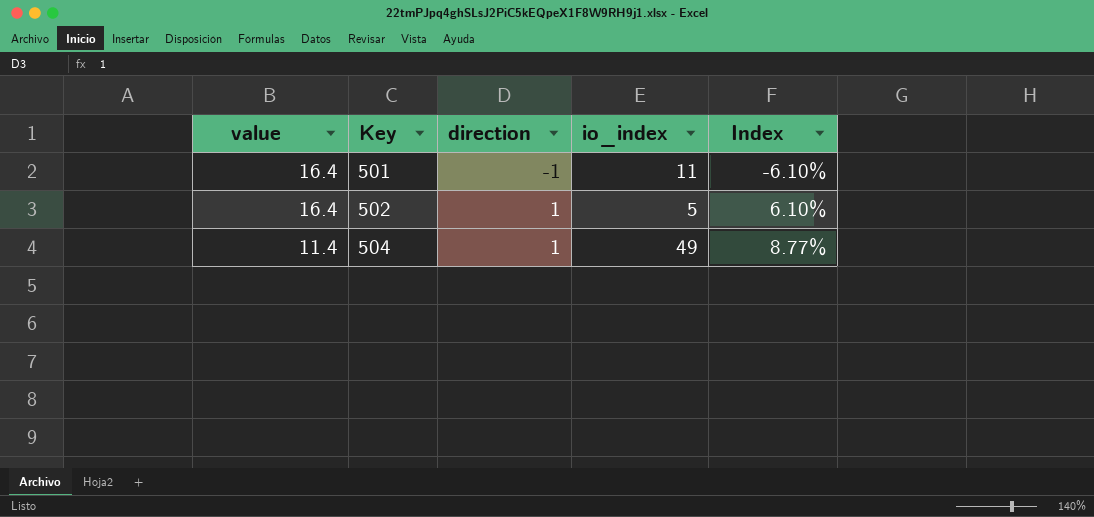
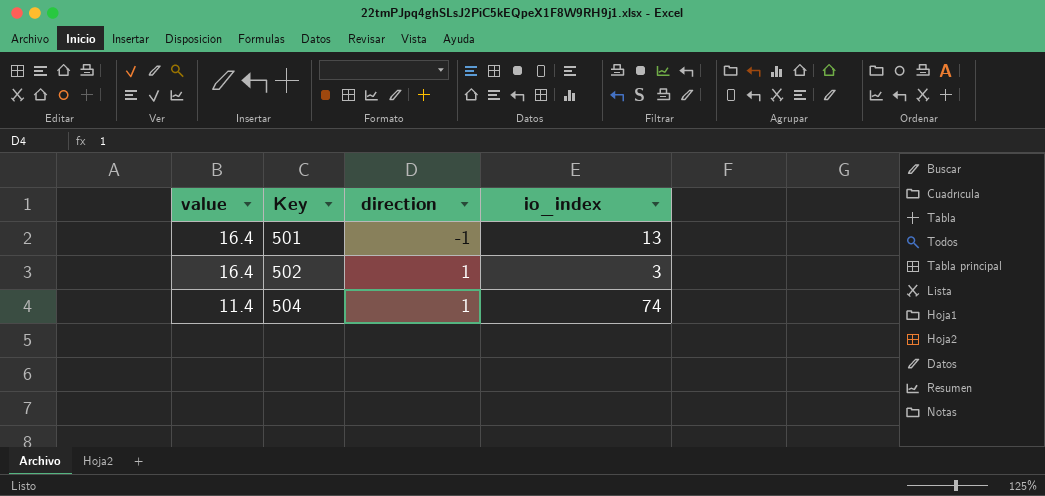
column Index | formula: [direction] / [value] -> none
501 | io_index: 11 -> 13
502 | io_index: 5 -> 3
504 | io_index: 49 -> 74

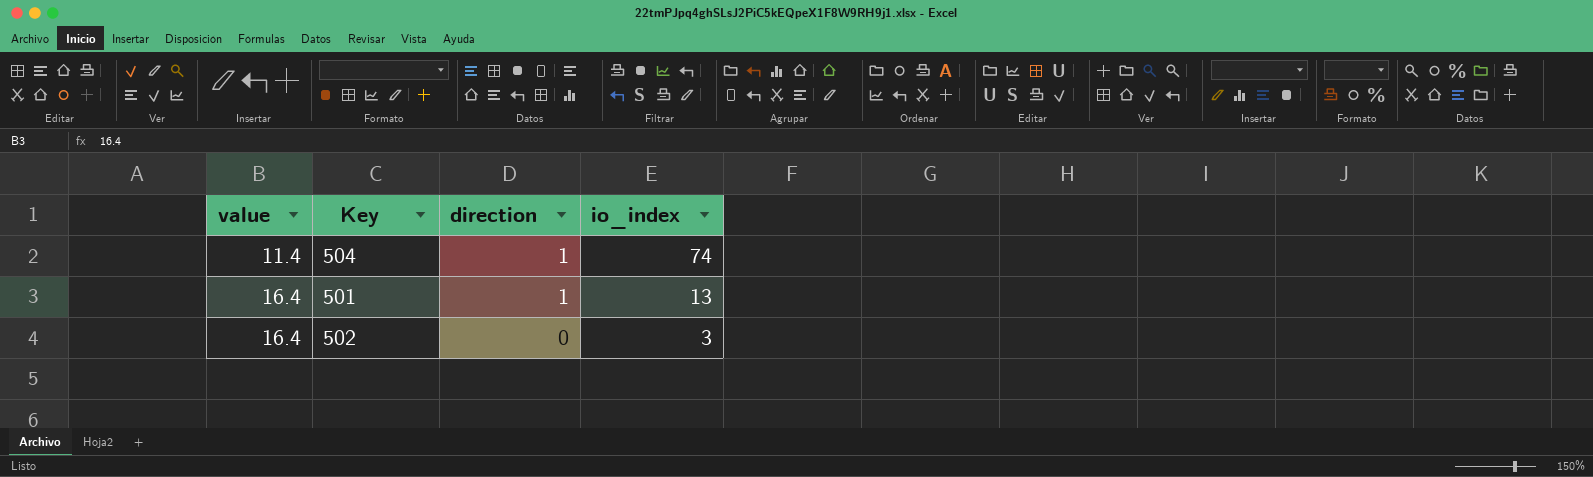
row order: value descending -> value ascending
501 | direction: -1 -> 1
502 | direction: 1 -> 0

